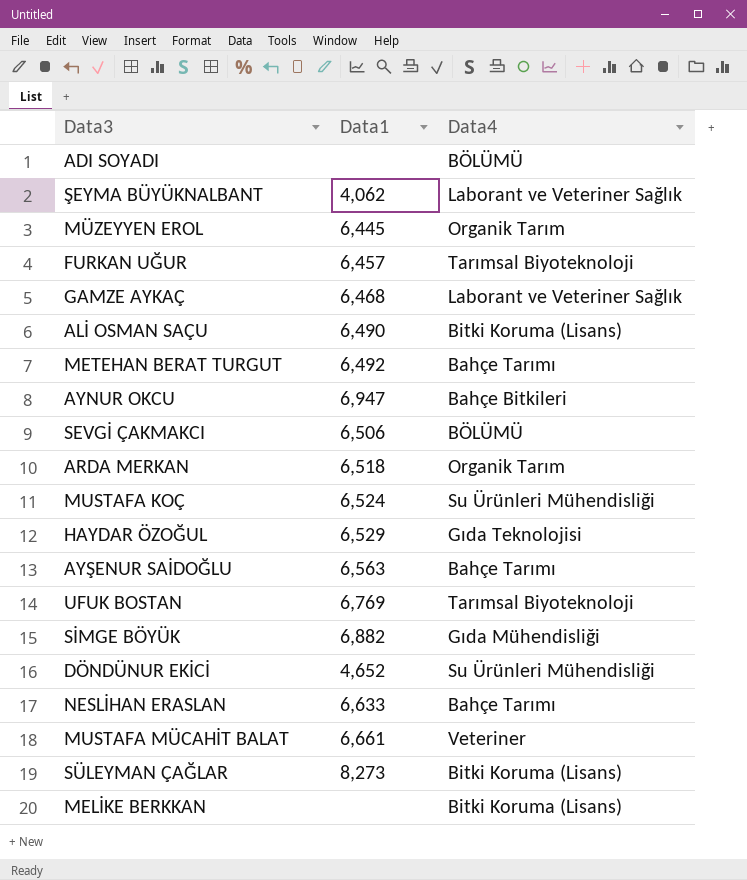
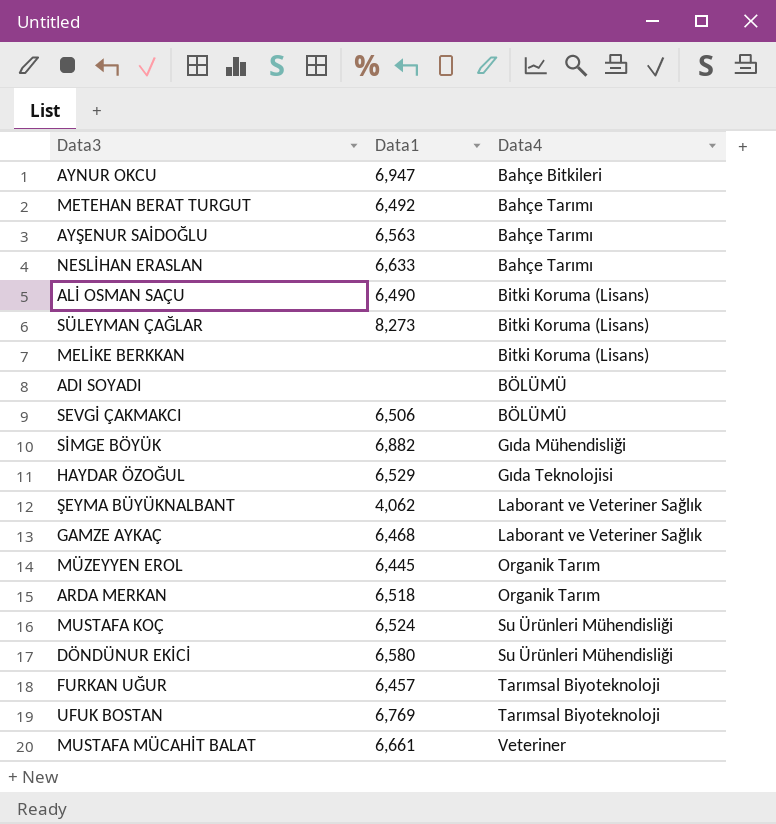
row order: none -> Data4 ascending
DÖNDÜNUR EKİCİ | Data1: 4,652 -> 6,580

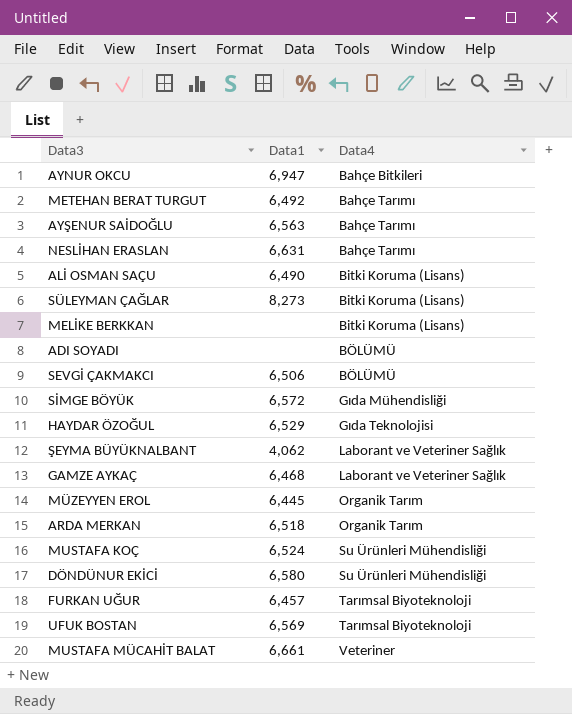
NESLİHAN ERASLAN | Data1: 6,633 -> 6,631
SİMGE BÖYÜK | Data1: 6,882 -> 6,572
UFUK BOSTAN | Data1: 6,769 -> 6,569

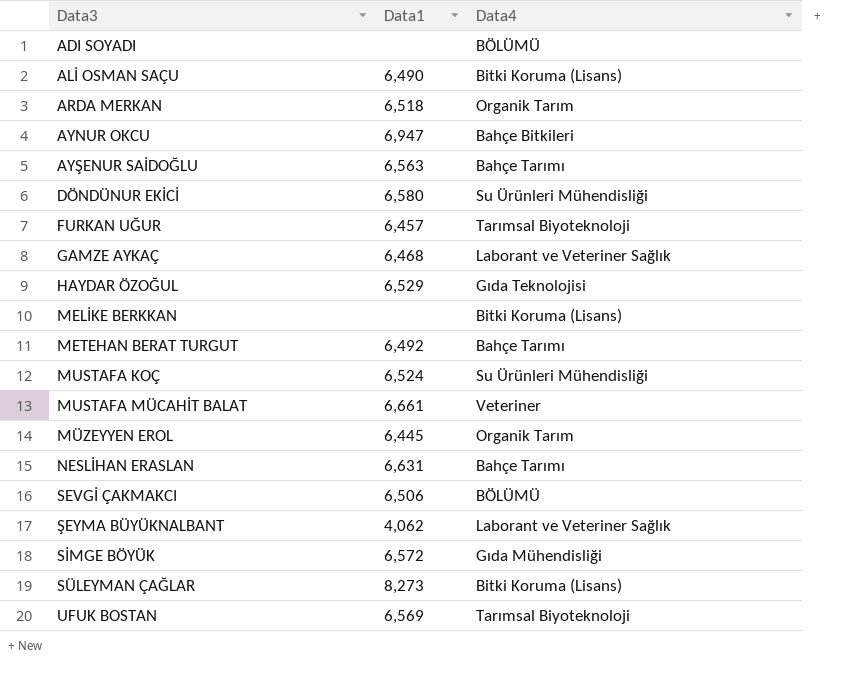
row order: Data4 ascending -> Data3 ascending

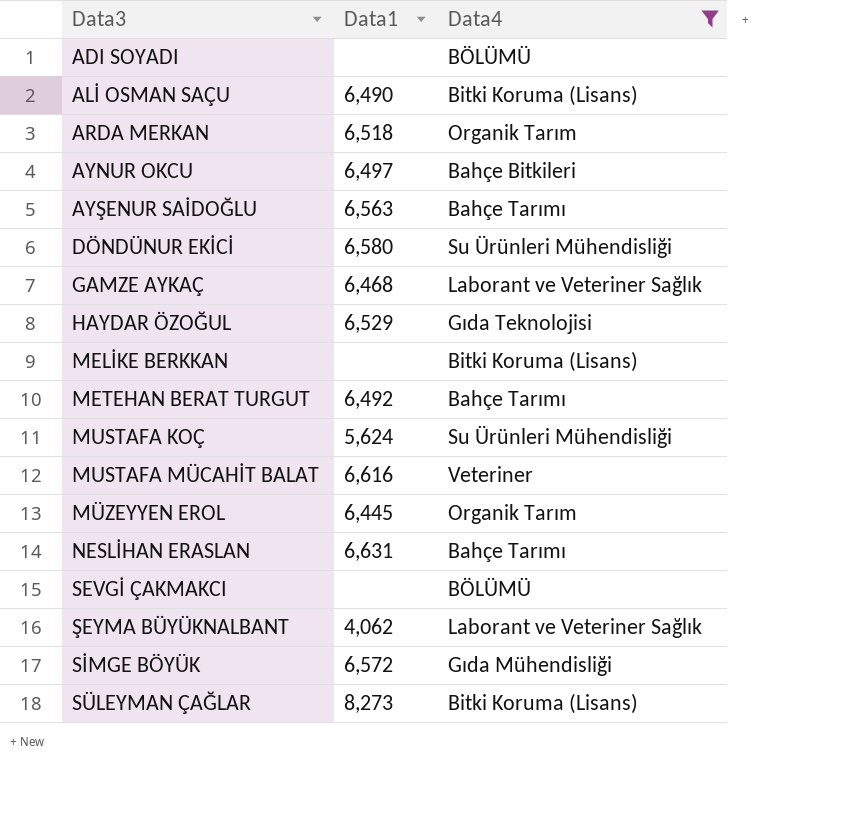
filter: none -> Data4 != Tarımsal Biyoteknoloji
AYNUR OKCU | Data1: 6,947 -> 6,497
MUSTAFA KOÇ | Data1: 6,524 -> 5,624
MUSTAFA MÜCAHİT BALAT | Data1: 6,661 -> 6,616
SEVGİ ÇAKMAKCI | Data1: 6,506 -> none

